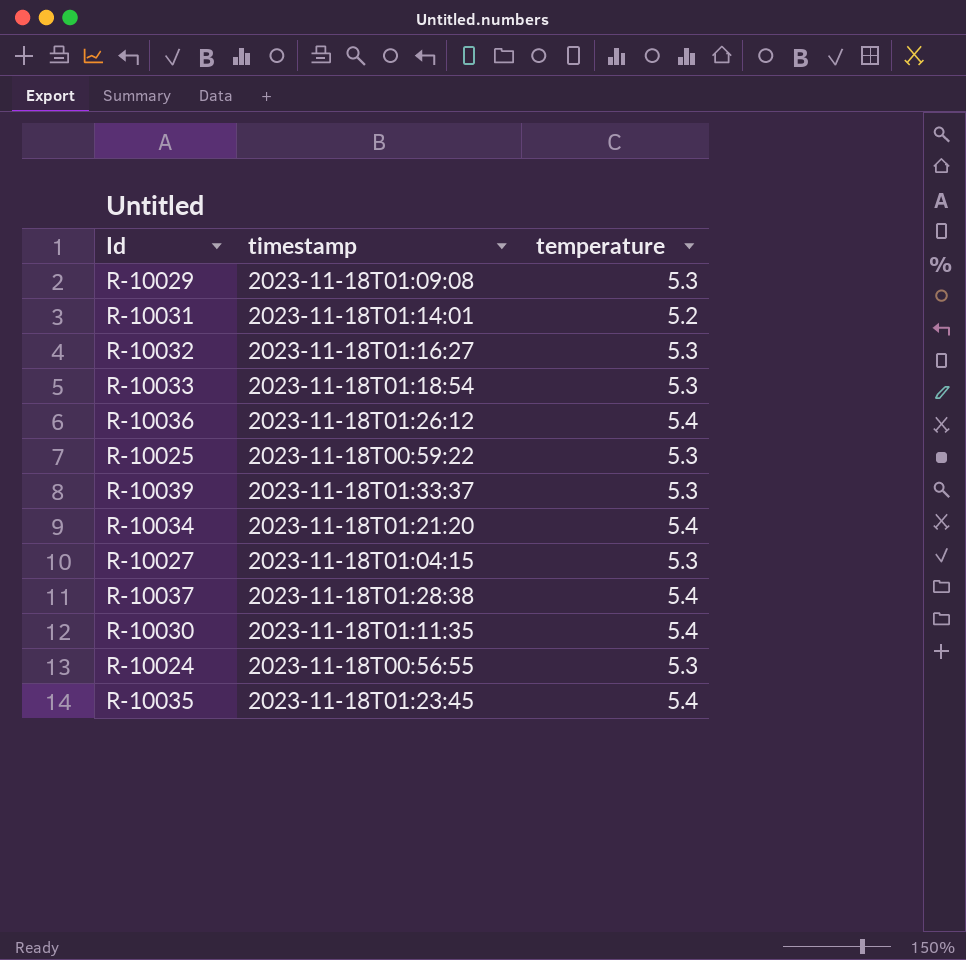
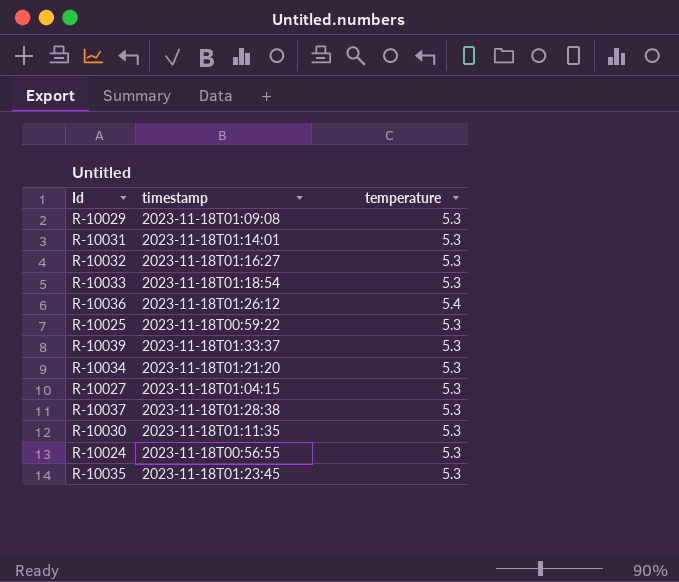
R-10031 | temperature: 5.2 -> 5.3
R-10034 | temperature: 5.4 -> 5.3
R-10037 | temperature: 5.4 -> 5.3
R-10030 | temperature: 5.4 -> 5.3
R-10035 | temperature: 5.4 -> 5.3

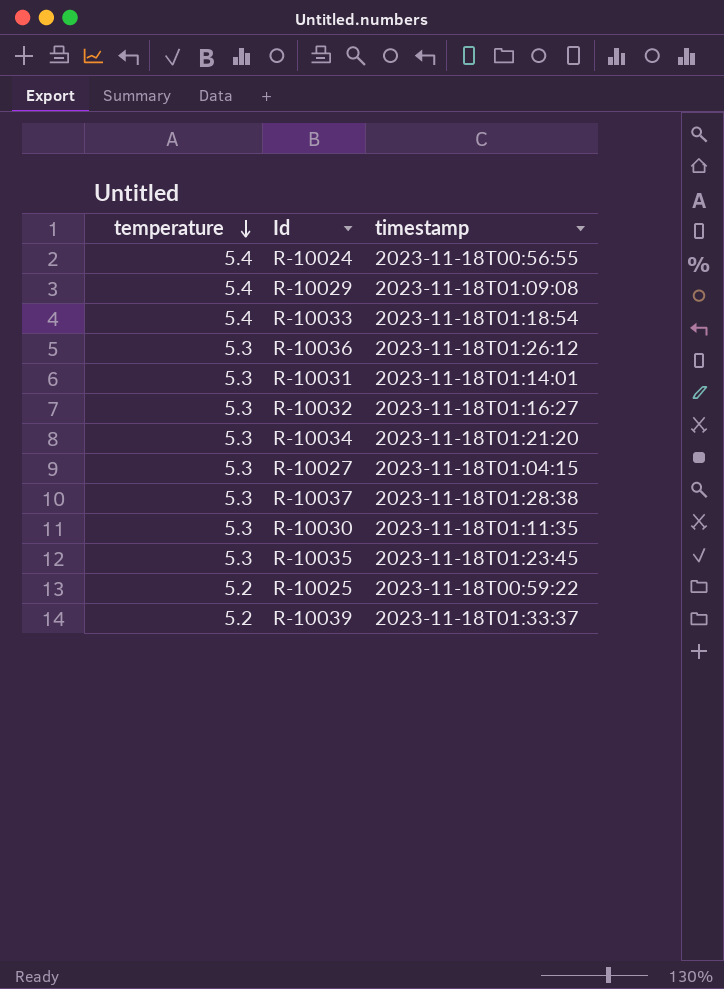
row order: none -> temperature descending
column temperature | position: 3 -> 1
R-10024 | temperature: 5.3 -> 5.4
R-10029 | temperature: 5.3 -> 5.4
R-10033 | temperature: 5.3 -> 5.4
R-10036 | temperature: 5.4 -> 5.3
R-10025 | temperature: 5.3 -> 5.2
R-10039 | temperature: 5.3 -> 5.2

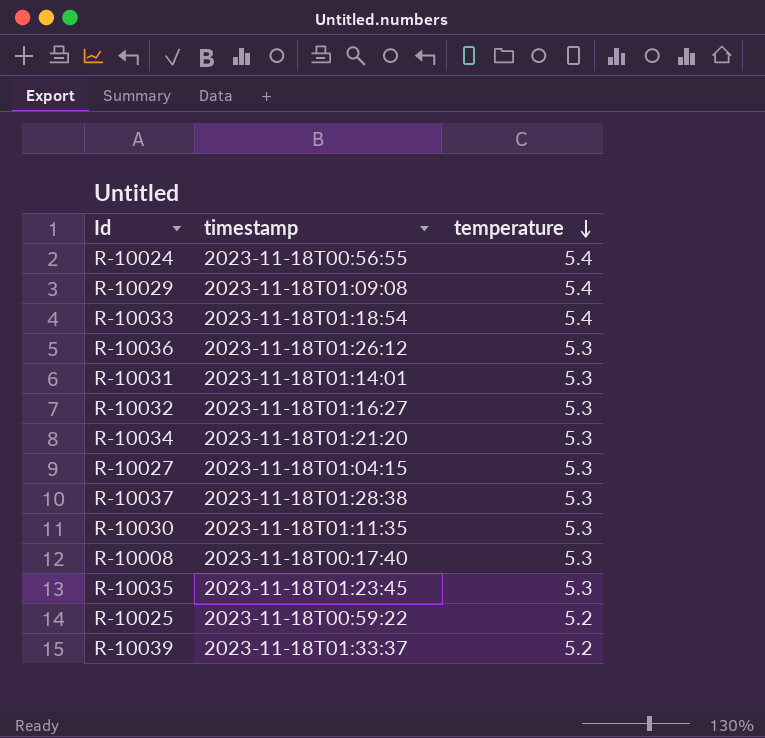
column temperature | position: 1 -> 3
row R-10008: none -> 2023-11-18T00:17:40 | 5.3

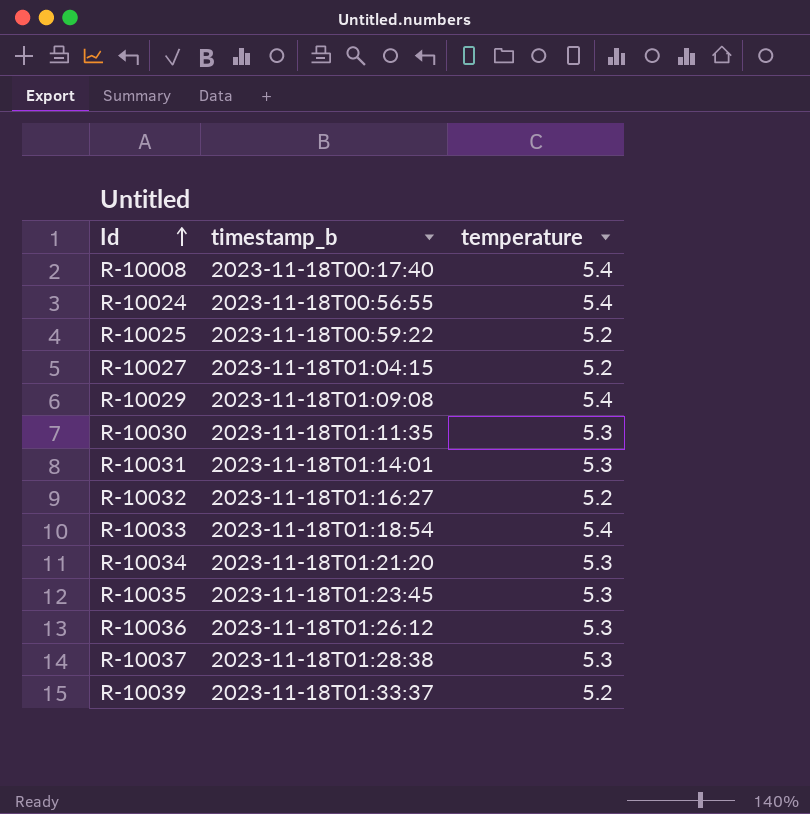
row order: temperature descending -> Id ascending
column name: timestamp -> timestamp_b
R-10008 | temperature: 5.3 -> 5.4
R-10027 | temperature: 5.3 -> 5.2
R-10032 | temperature: 5.3 -> 5.2

